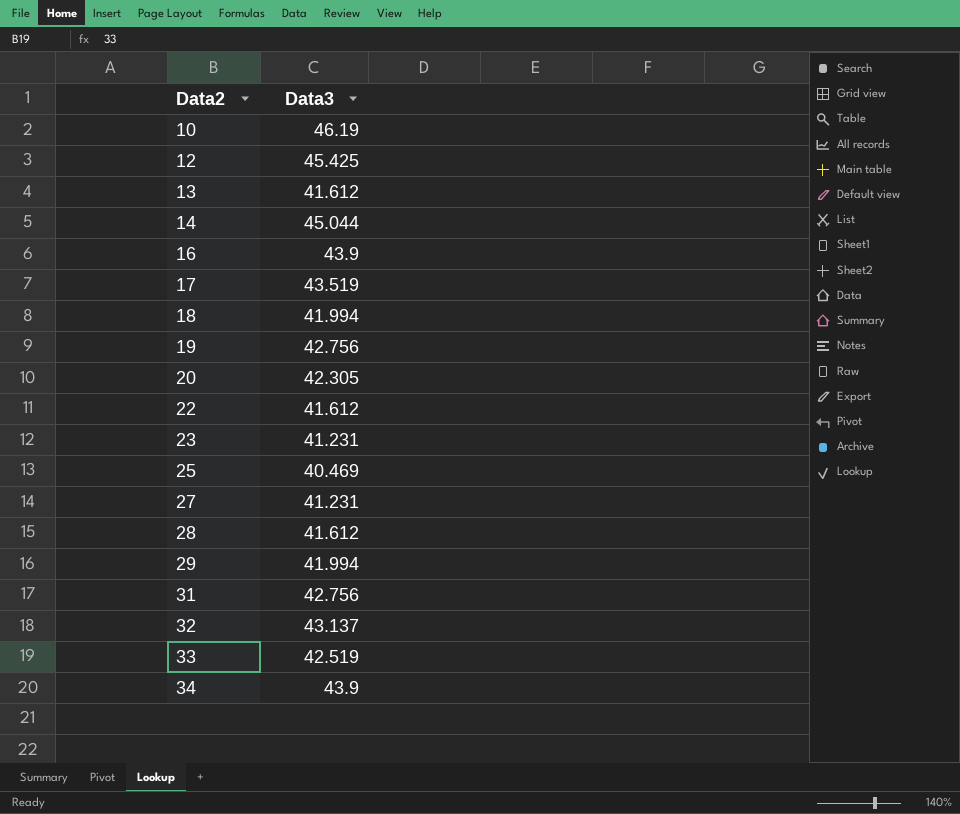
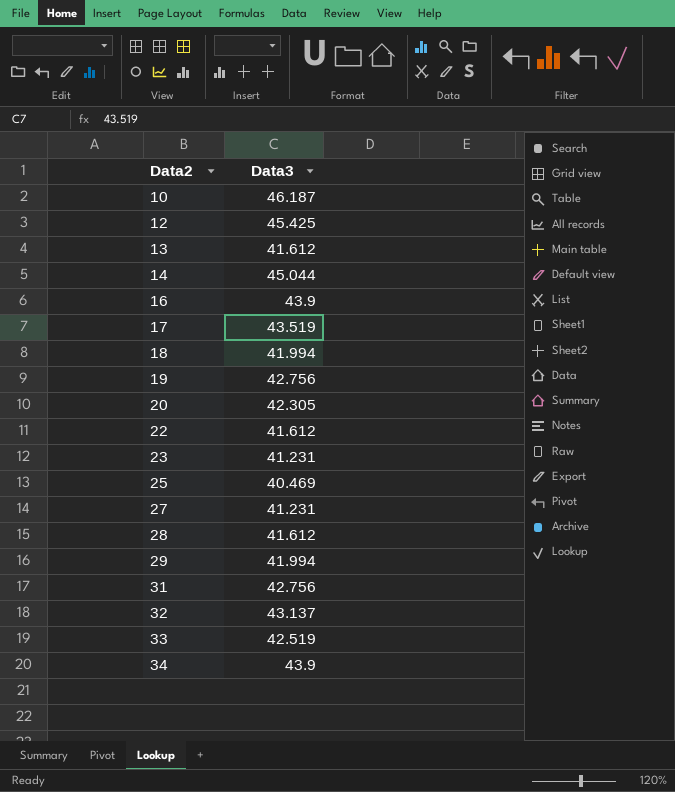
10 | Data3: 46.19 -> 46.187

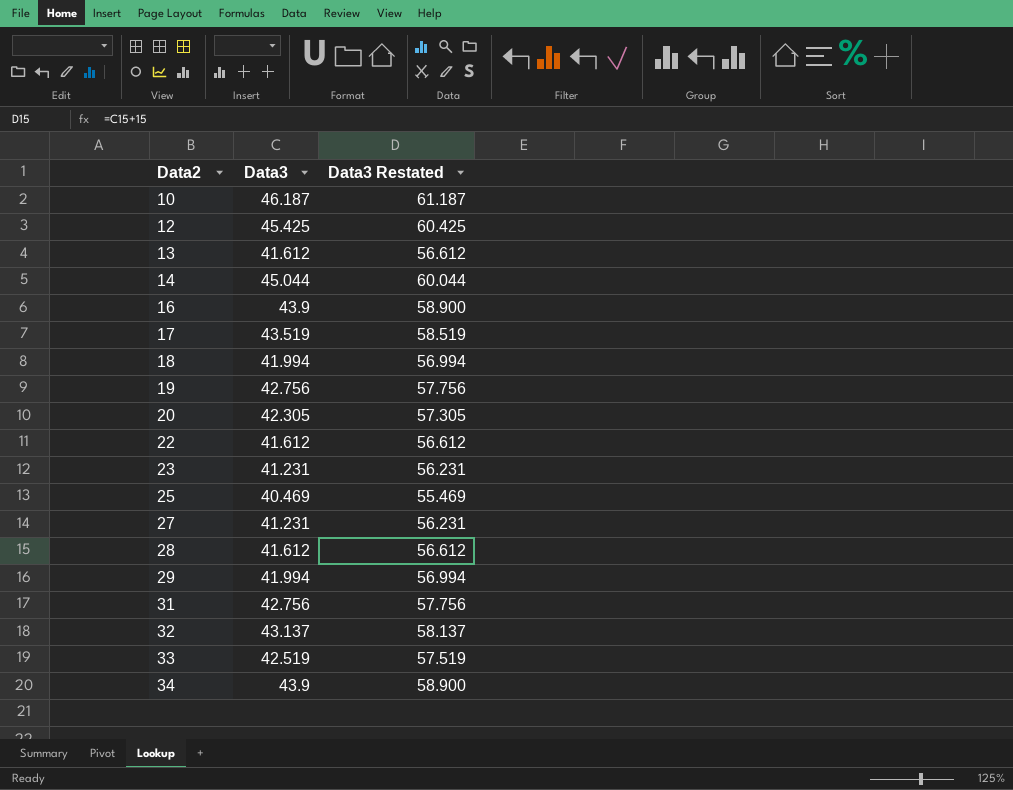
column Data3 Restated | formula: none -> [Data3] + 15

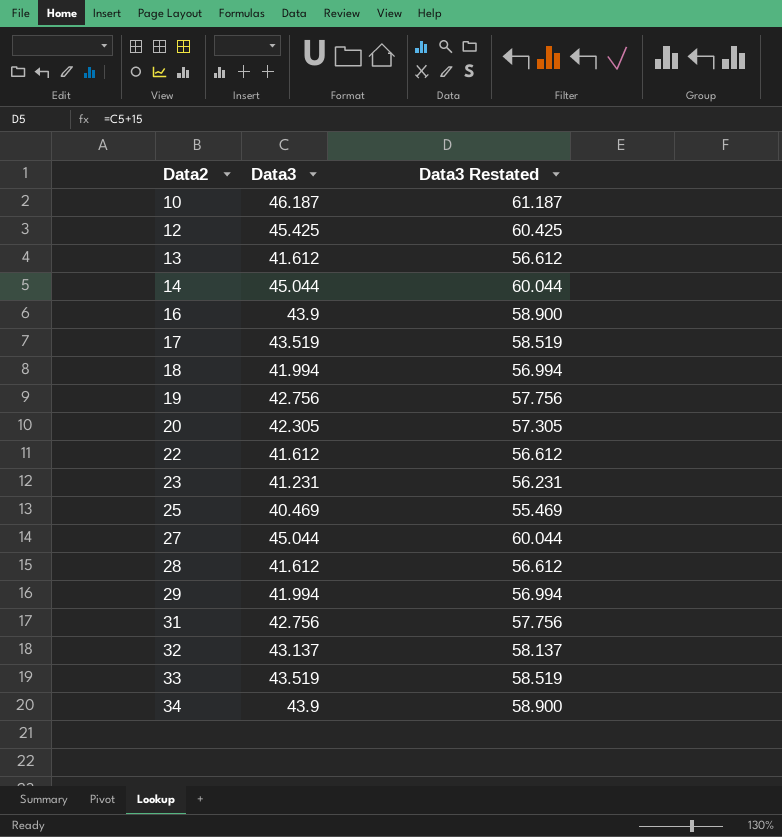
27 | Data3: 41.231 -> 45.044
27 | Data3 Restated: 56.231 -> 60.044
33 | Data3: 42.519 -> 43.519
33 | Data3 Restated: 57.519 -> 58.519

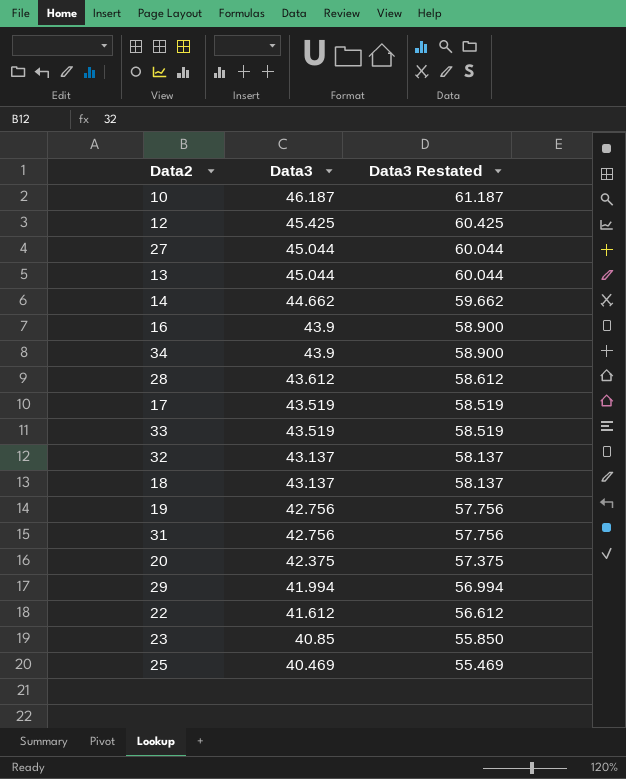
row order: Data2 ascending -> Data3 descending
13 | Data3: 41.612 -> 45.044
13 | Data3 Restated: 56.612 -> 60.044
14 | Data3: 45.044 -> 44.662
14 | Data3 Restated: 60.044 -> 59.662
28 | Data3: 41.612 -> 43.612
28 | Data3 Restated: 56.612 -> 58.612
18 | Data3: 41.994 -> 43.137
18 | Data3 Restated: 56.994 -> 58.137
20 | Data3: 42.305 -> 42.375
20 | Data3 Restated: 57.305 -> 57.375
23 | Data3: 41.231 -> 40.85
23 | Data3 Restated: 56.231 -> 55.850

